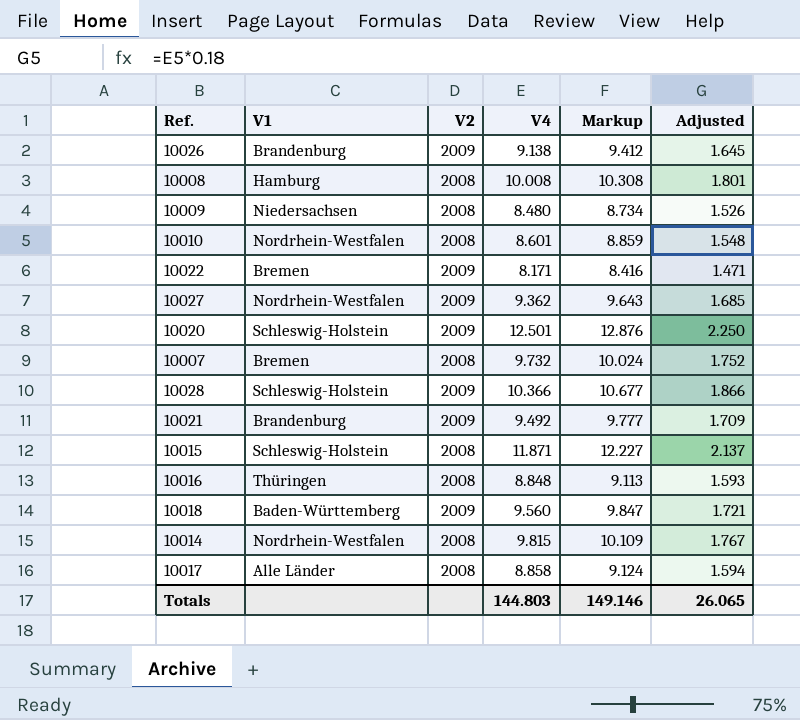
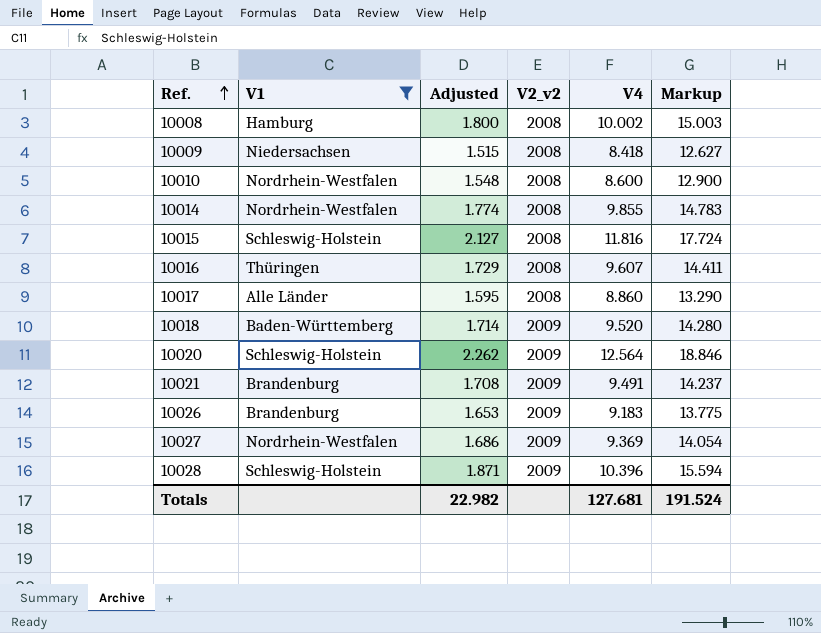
filter: none -> V1 != Bremen
row order: none -> Ref. ascending
column Adjusted | position: 6 -> 3
column name: V2 -> V2_v2
column Markup | formula: [V4] * 1.03 -> [V4] * 1.5
10008 | Adjusted: 1.801 -> 1.800
10008 | V4: 10.008 -> 10.002
10009 | Adjusted: 1.526 -> 1.515
10009 | V4: 8.480 -> 8.418
10010 | V4: 8.601 -> 8.600
10014 | Adjusted: 1.767 -> 1.774
10014 | V4: 9.815 -> 9.855
10015 | Adjusted: 2.137 -> 2.127
10015 | V4: 11.871 -> 11.816
10016 | Adjusted: 1.593 -> 1.729
10016 | V4: 8.848 -> 9.607
10017 | Adjusted: 1.594 -> 1.595
10017 | V4: 8.858 -> 8.860
10018 | Adjusted: 1.721 -> 1.714
10018 | V4: 9.560 -> 9.520
10020 | Adjusted: 2.250 -> 2.262
10020 | V4: 12.501 -> 12.564
10021 | Adjusted: 1.709 -> 1.708
10021 | V4: 9.492 -> 9.491
10026 | Adjusted: 1.645 -> 1.653
10026 | V4: 9.138 -> 9.183
10027 | Adjusted: 1.685 -> 1.686
10027 | V4: 9.362 -> 9.369
10028 | Adjusted: 1.866 -> 1.871
10028 | V4: 10.366 -> 10.396
Totals | Adjusted: 26.065 -> 22.982
Totals | V4: 144.803 -> 127.681
Totals | Markup: 149.146 -> 191.524

